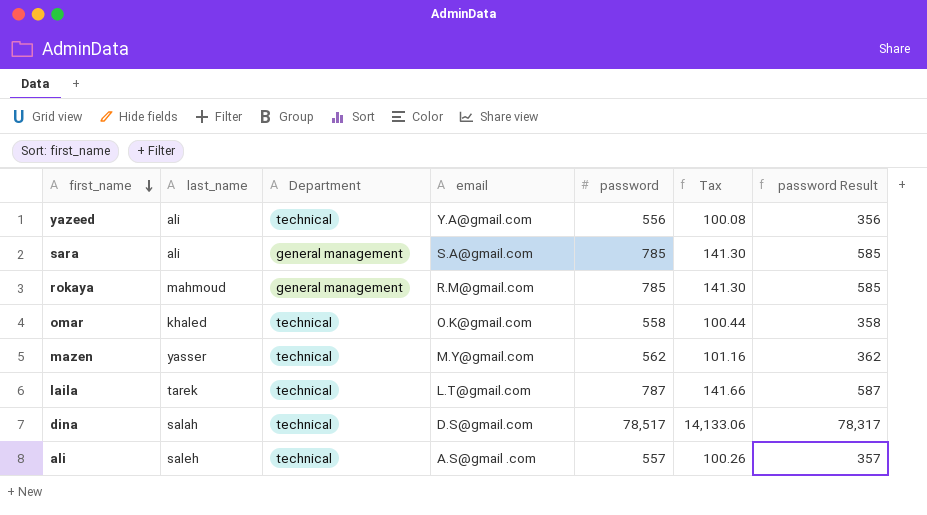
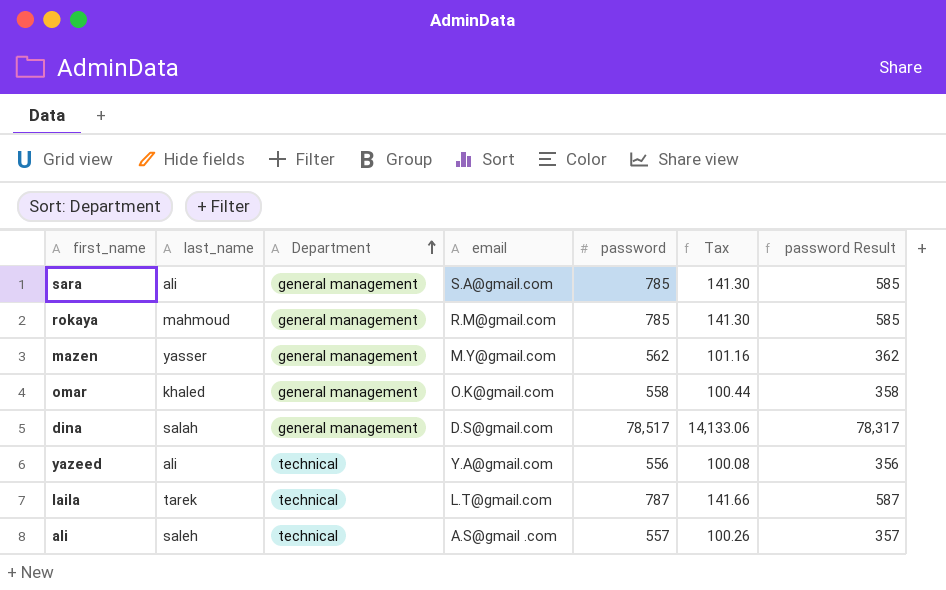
row order: first_name descending -> Department ascending
mazen | Department: technical -> general management
omar | Department: technical -> general management
dina | Department: technical -> general management

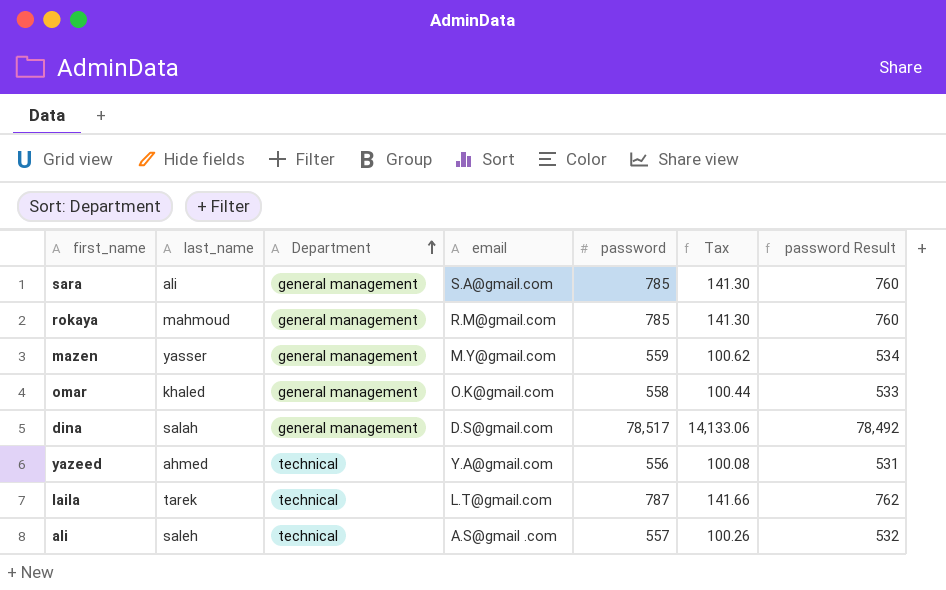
column password Result | formula: [password] - 200 -> [password] - 25
mazen | password: 562 -> 559
mazen | Tax: 101.16 -> 100.62
yazeed | last_name: ali -> ahmed

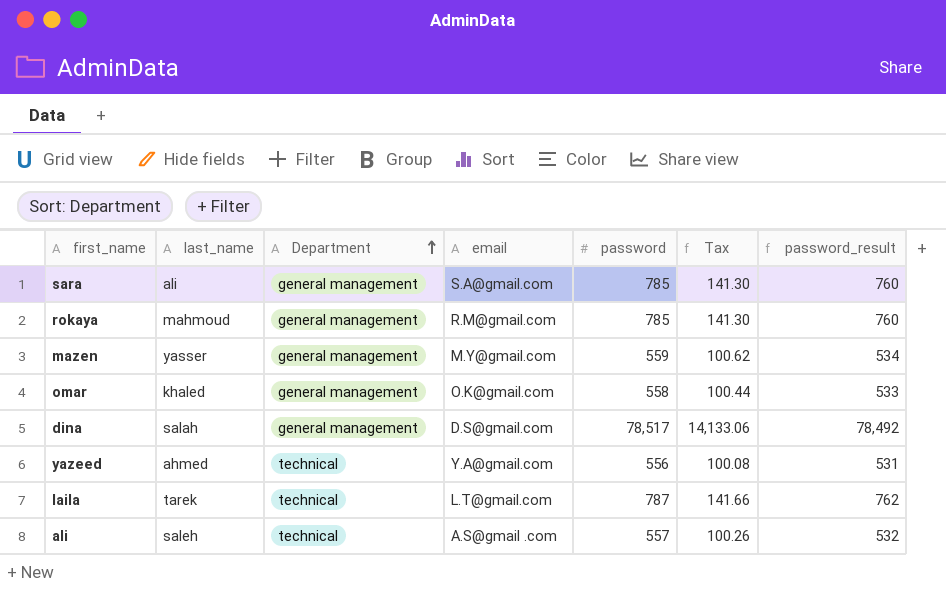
column name: password Result -> password_result

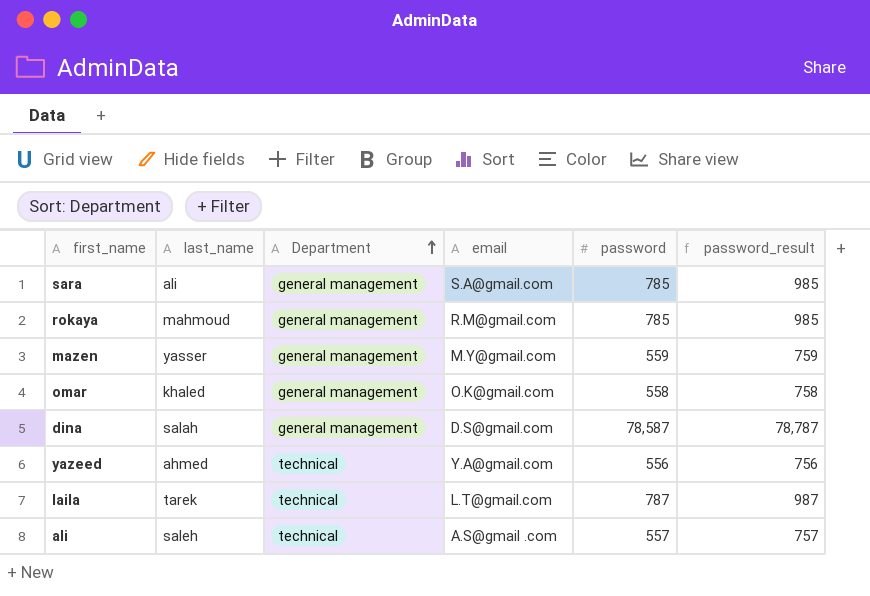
column Tax | formula: [password] * 0.18 -> none
column password_result | formula: [password] - 25 -> [password] + 200
dina | password: 78,517 -> 78,587

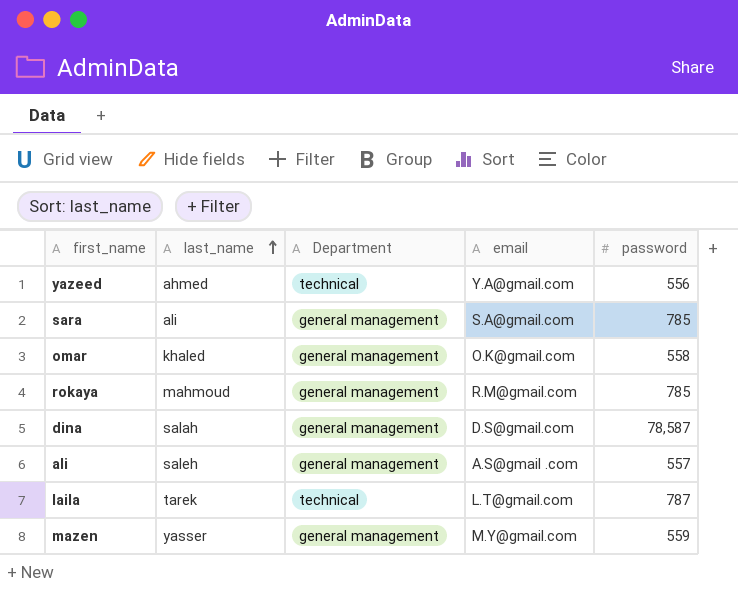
row order: Department ascending -> last_name ascending
column password_result | formula: [password] + 200 -> none
ali | Department: technical -> general management

